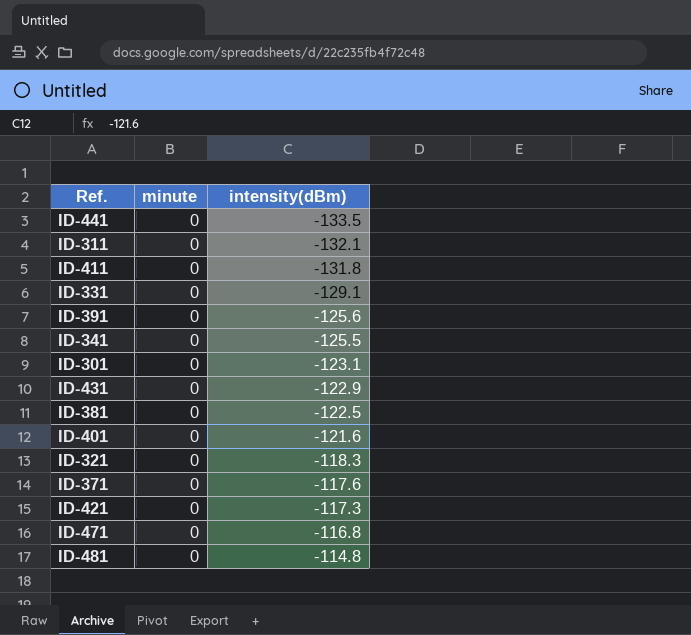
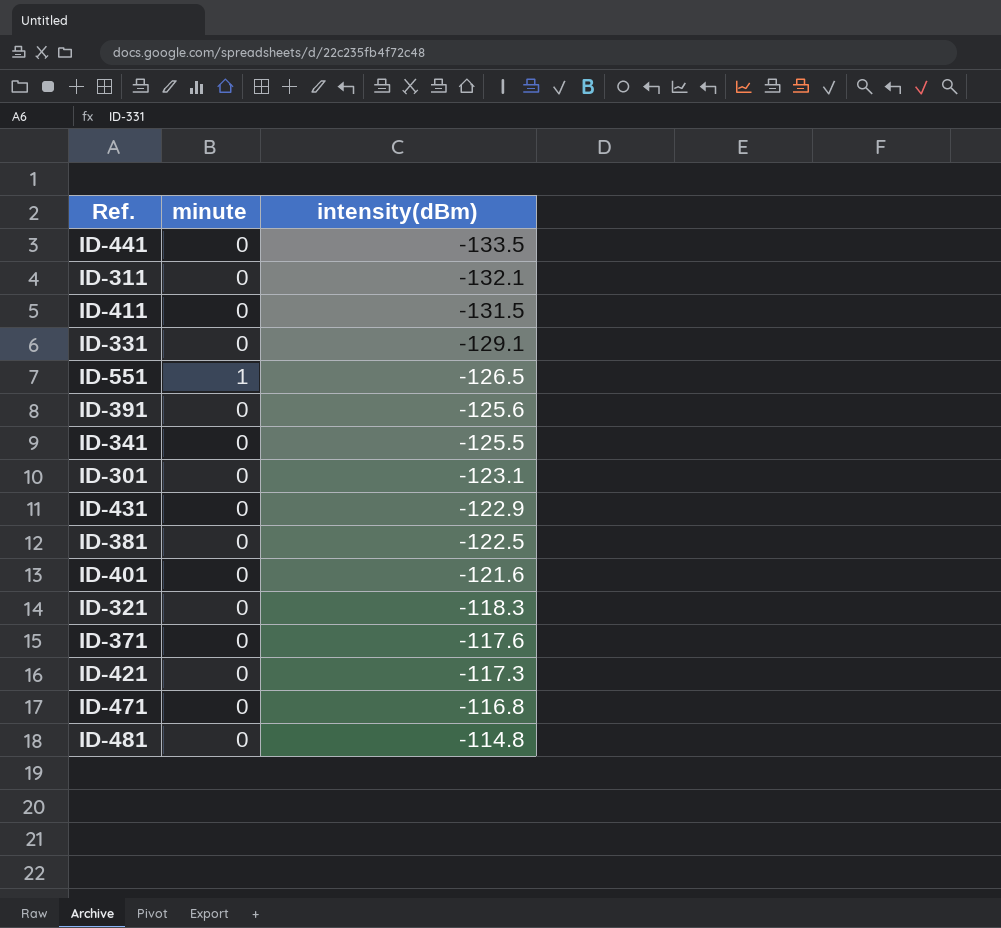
ID-411 | intensity(dBm): -131.8 -> -131.5
row ID-551: none -> 1 | -126.5

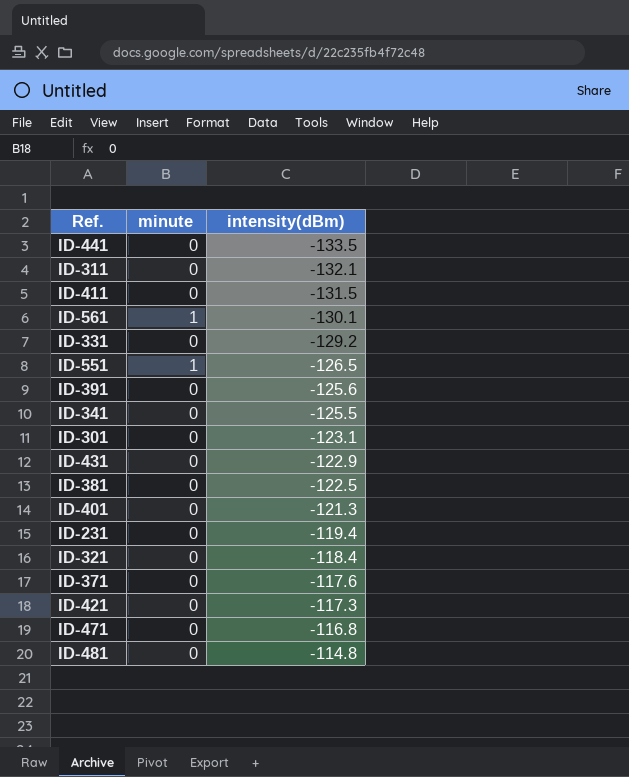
row ID-561: none -> 1 | -130.1
ID-331 | intensity(dBm): -129.1 -> -129.2
ID-401 | intensity(dBm): -121.6 -> -121.3
row ID-231: none -> 0 | -119.4
ID-321 | intensity(dBm): -118.3 -> -118.4

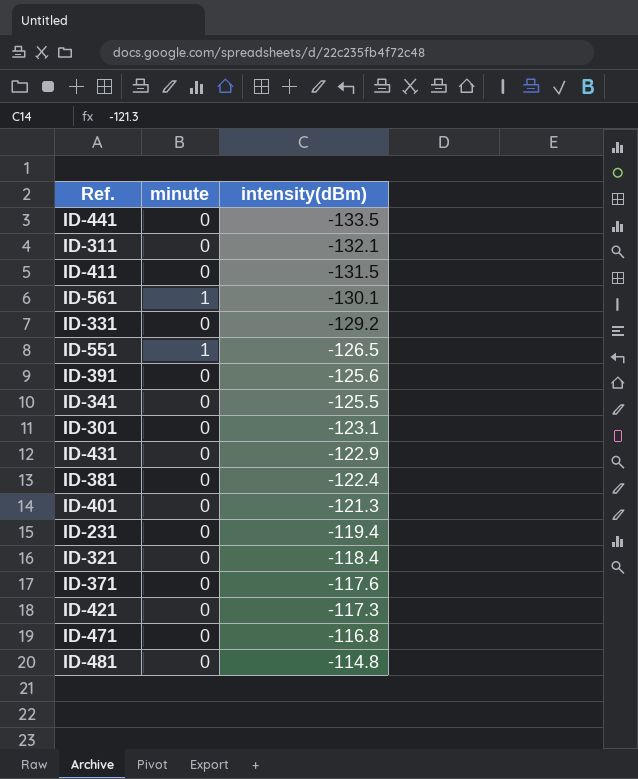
ID-381 | intensity(dBm): -122.5 -> -122.4

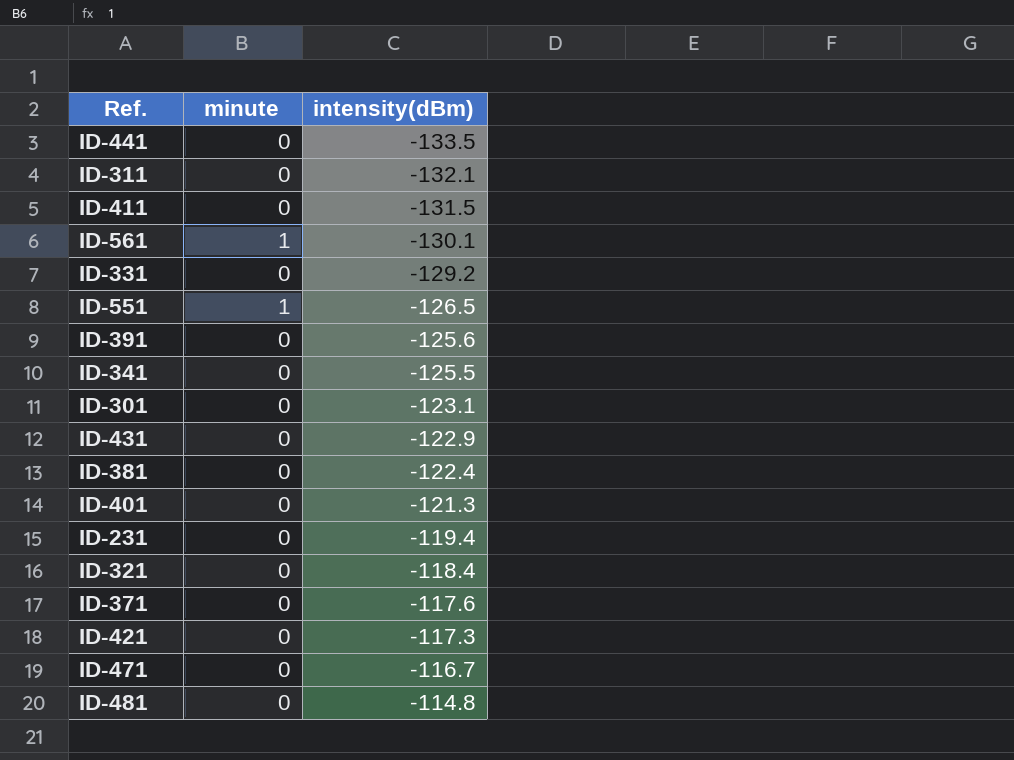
ID-471 | intensity(dBm): -116.8 -> -116.7

